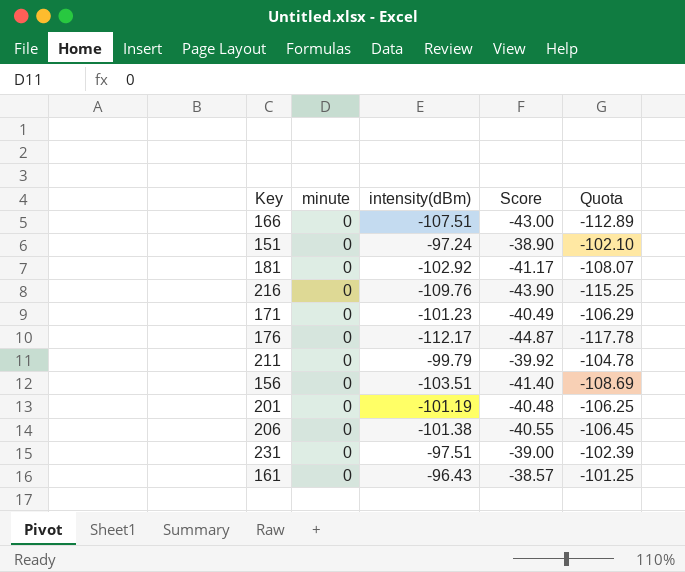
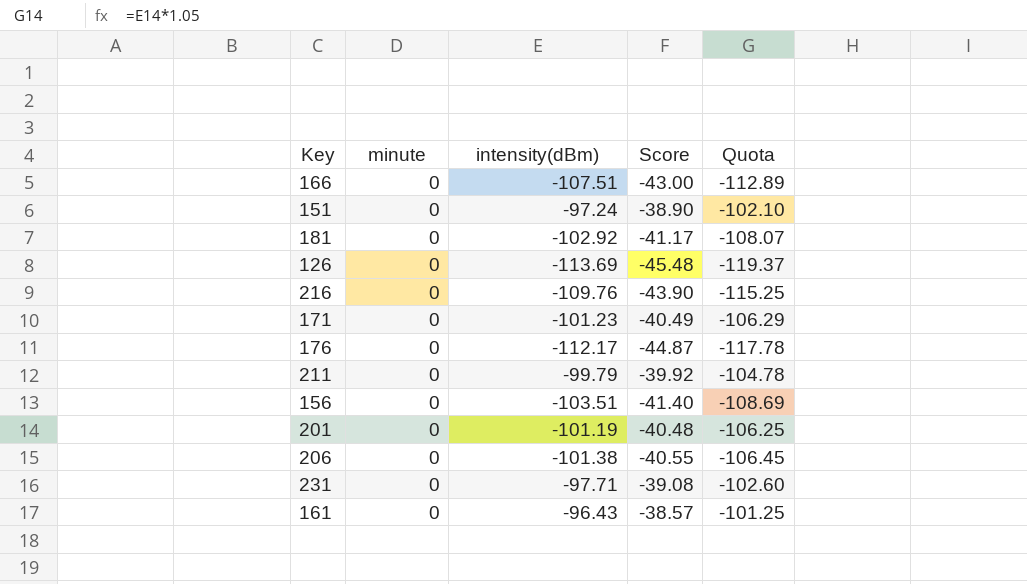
row 126: none -> 0 | -113.69 | -45.48 | -119.37
231 | intensity(dBm): -97.51 -> -97.71
231 | Score: -39.00 -> -39.08
231 | Quota: -102.39 -> -102.60

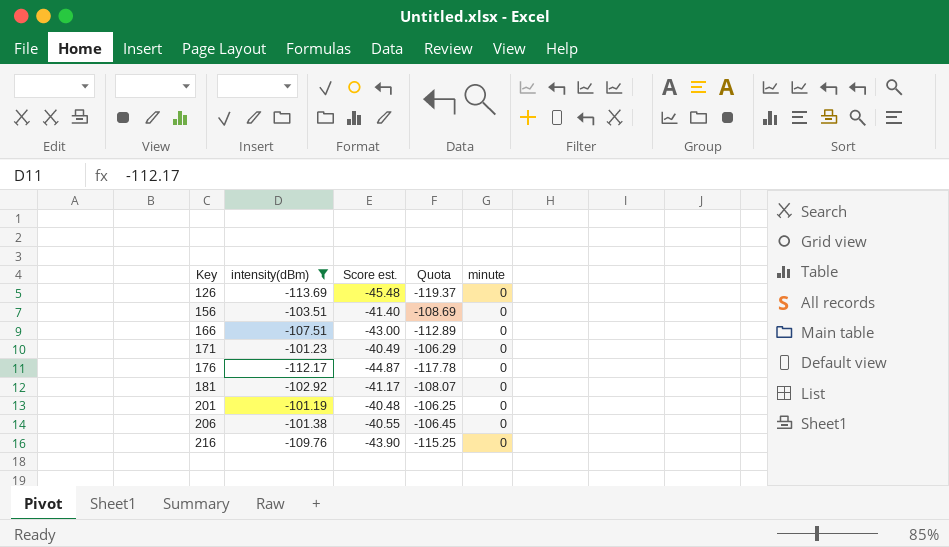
filter: none -> intensity(dBm) <= -101.19
row order: none -> Key ascending
column name: Score -> Score est.
column minute | position: 2 -> 5

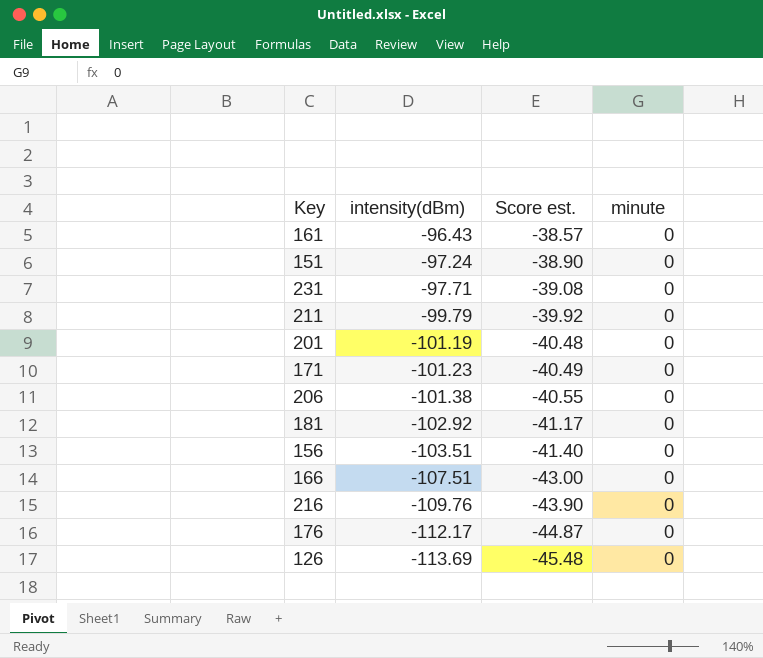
filter: intensity(dBm) <= -101.19 -> none
row order: Key ascending -> intensity(dBm) descending
column Quota | formula: [intensity(dBm)] * 1.05 -> none

